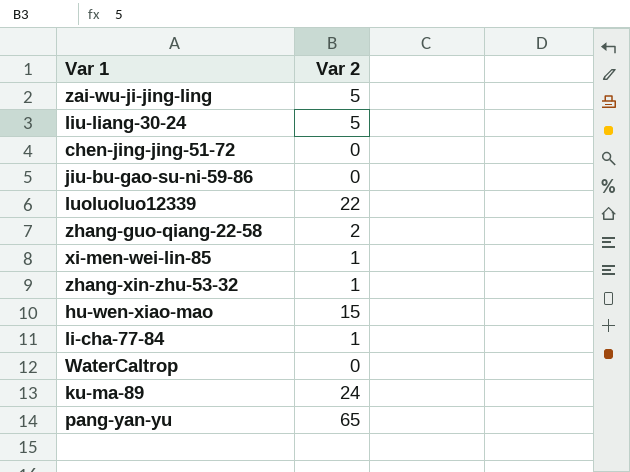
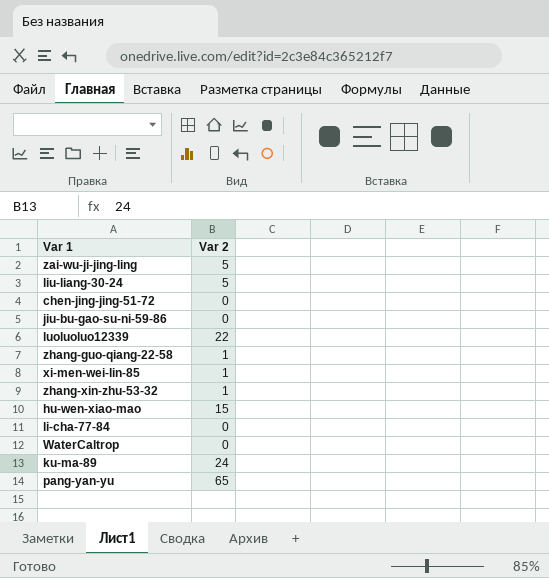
zhang-guo-qiang-22-58 | Var 2: 2 -> 1
li-cha-77-84 | Var 2: 1 -> 0

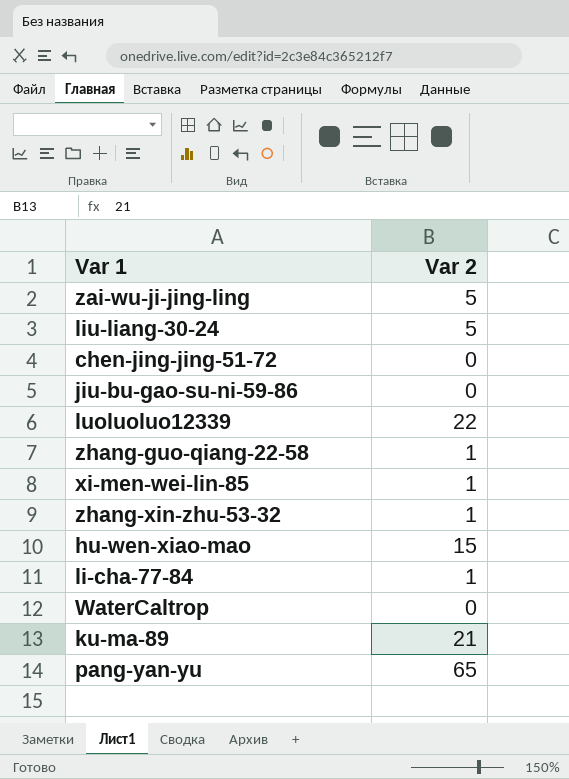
li-cha-77-84 | Var 2: 0 -> 1
ku-ma-89 | Var 2: 24 -> 21

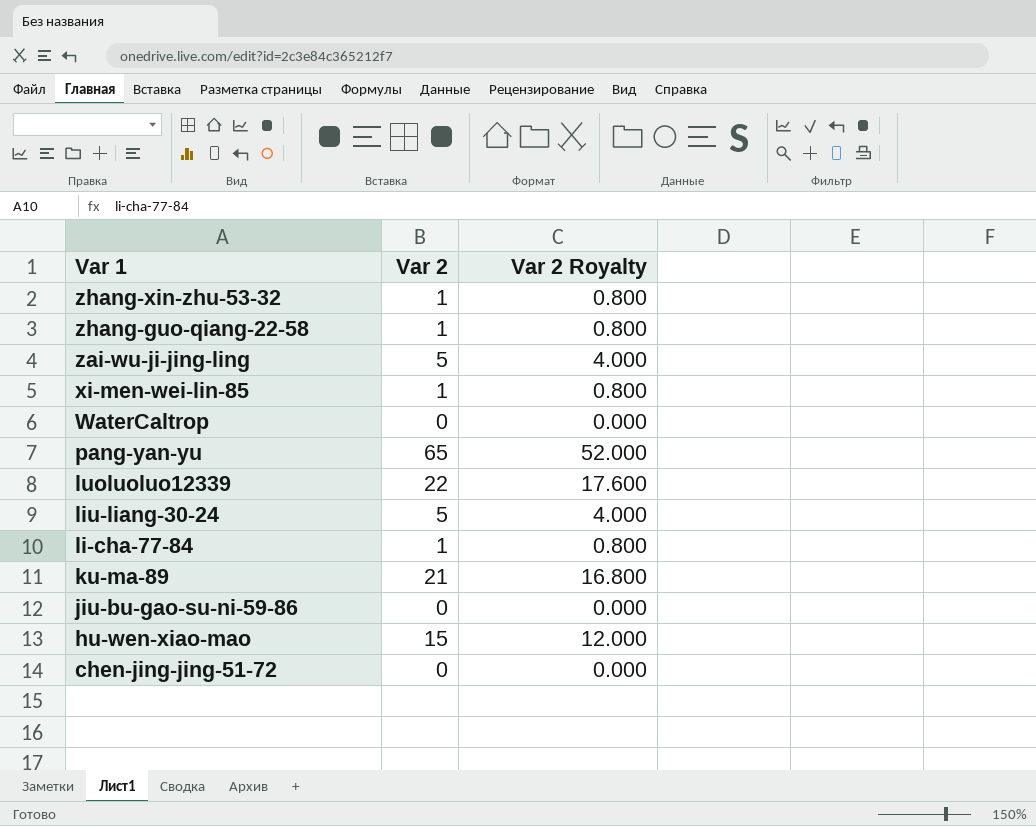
row order: none -> Var 1 descending
column Var 2 Royalty | formula: none -> [Var 2] * 0.8

